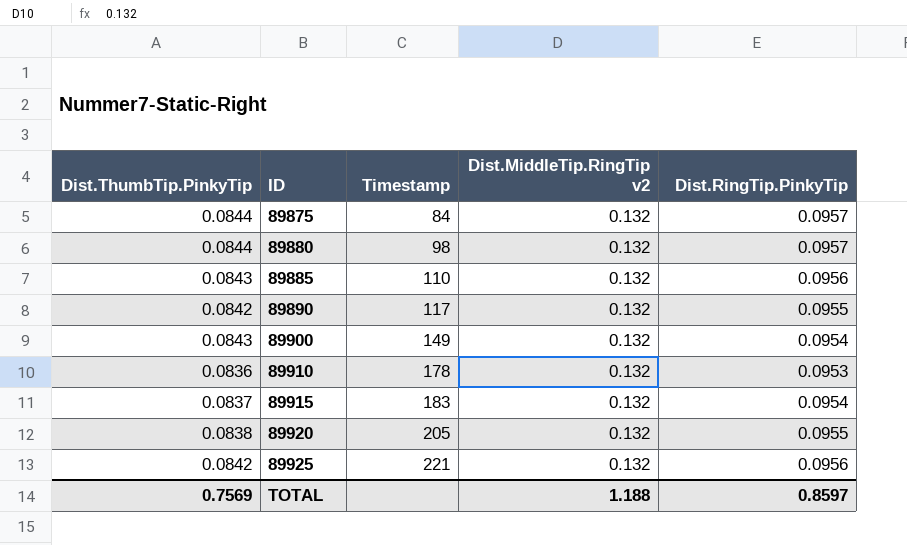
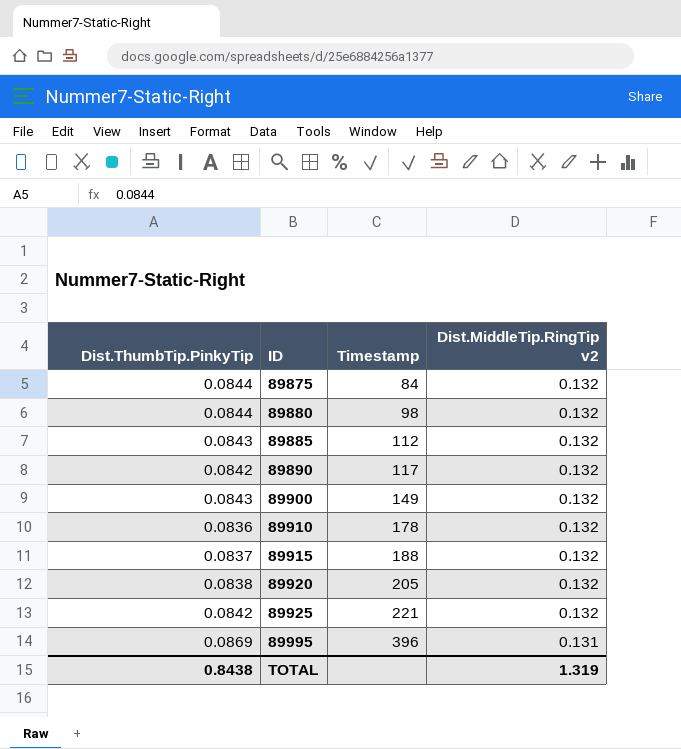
column Dist.RingTip.PinkyTip | position: 5 -> none
89885 | Timestamp: 110 -> 112
89915 | Timestamp: 183 -> 188
row 89995: none -> 0.0869 | 396 | 0.131
TOTAL | Dist.ThumbTip.PinkyTip: 0.7569 -> 0.8438
TOTAL | Dist.MiddleTip.RingTip v2: 1.188 -> 1.319

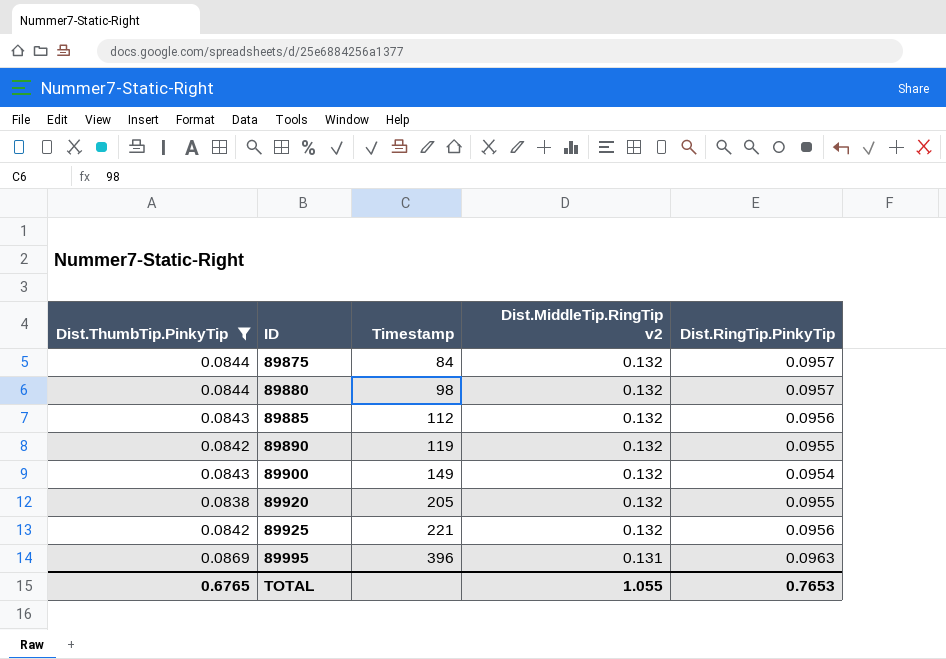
filter: none -> Dist.ThumbTip.PinkyTip >= 0.0838
column Dist.RingTip.PinkyTip | position: none -> 5
89890 | Timestamp: 117 -> 119
TOTAL | Dist.ThumbTip.PinkyTip: 0.8438 -> 0.6765
TOTAL | Dist.MiddleTip.RingTip v2: 1.319 -> 1.055

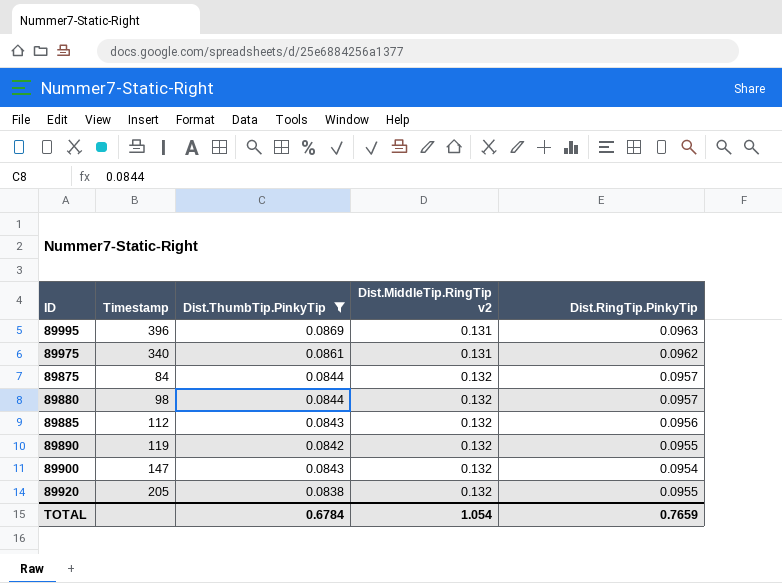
row order: ID ascending -> Dist.MiddleTip.RingTip v2 ascending
column Dist.ThumbTip.PinkyTip | position: 1 -> 3
row 89925: 0.0842 | 221 | 0.132 | 0.0956 -> none
row 89975: none -> 340 | 0.0861 | 0.131 | 0.0962
89900 | Timestamp: 149 -> 147
TOTAL | Dist.ThumbTip.PinkyTip: 0.6765 -> 0.6784
TOTAL | Dist.MiddleTip.RingTip v2: 1.055 -> 1.054
TOTAL | Dist.RingTip.PinkyTip: 0.7653 -> 0.7659

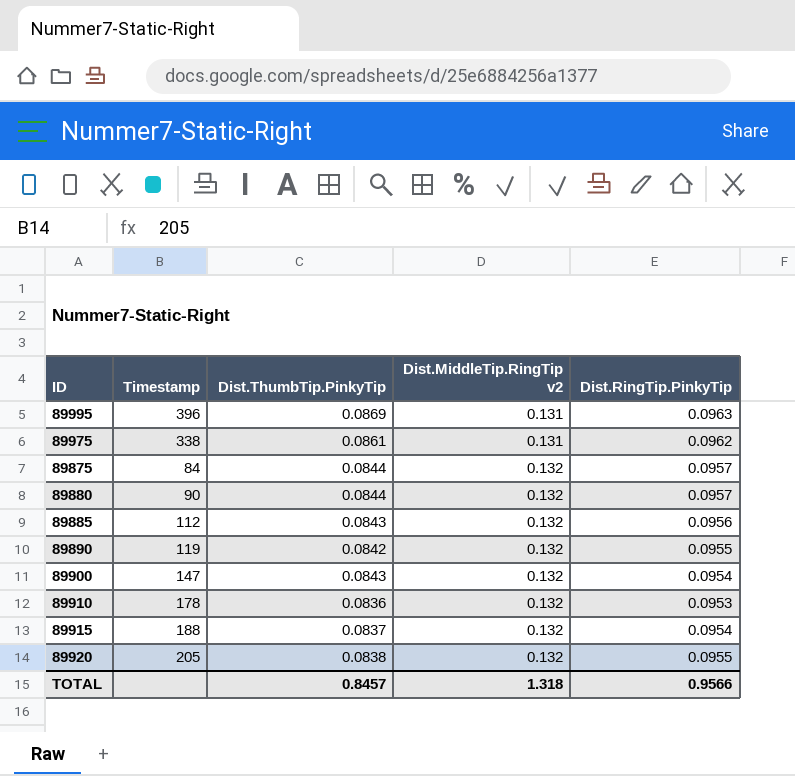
filter: Dist.ThumbTip.PinkyTip >= 0.0838 -> none
89975 | Timestamp: 340 -> 338
89880 | Timestamp: 98 -> 90
TOTAL | Dist.ThumbTip.PinkyTip: 0.6784 -> 0.8457
TOTAL | Dist.MiddleTip.RingTip v2: 1.054 -> 1.318
TOTAL | Dist.RingTip.PinkyTip: 0.7659 -> 0.9566

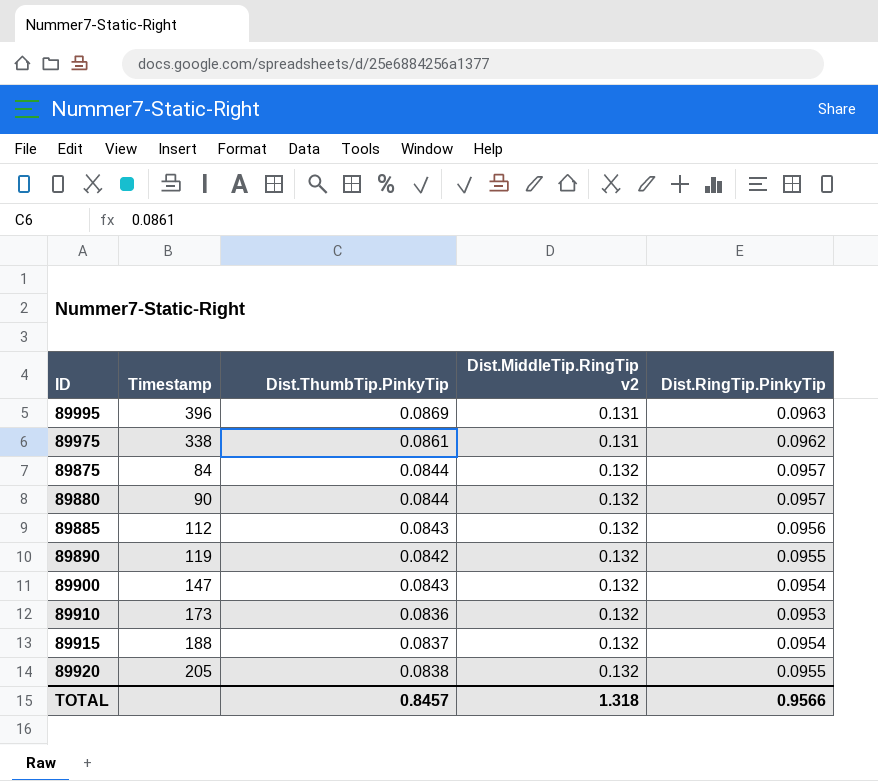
89910 | Timestamp: 178 -> 173

